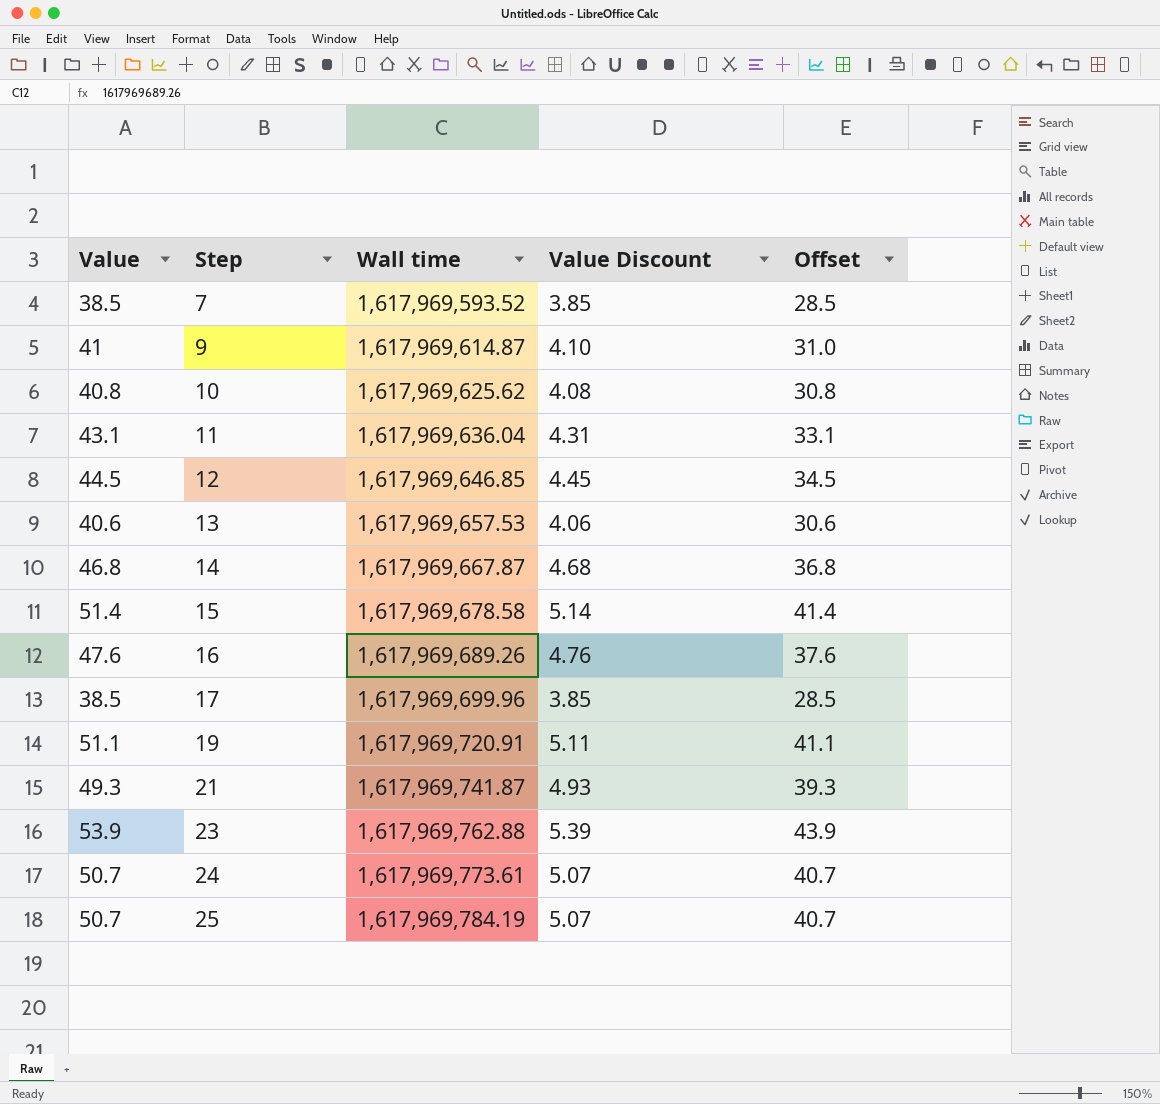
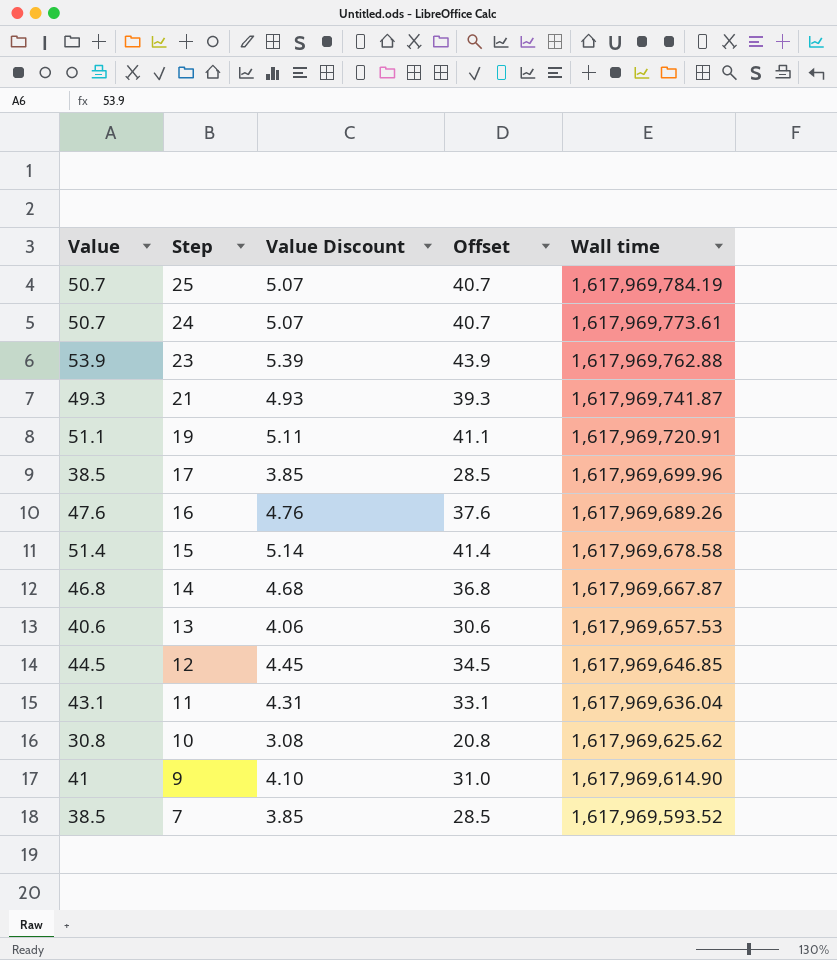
row order: Step ascending -> Step descending
column Wall time | position: 3 -> 5
10 | Value: 40.8 -> 30.8
10 | Value Discount: 4.08 -> 3.08
10 | Offset: 30.8 -> 20.8
9 | Wall time: 1,617,969,614.87 -> 1,617,969,614.90

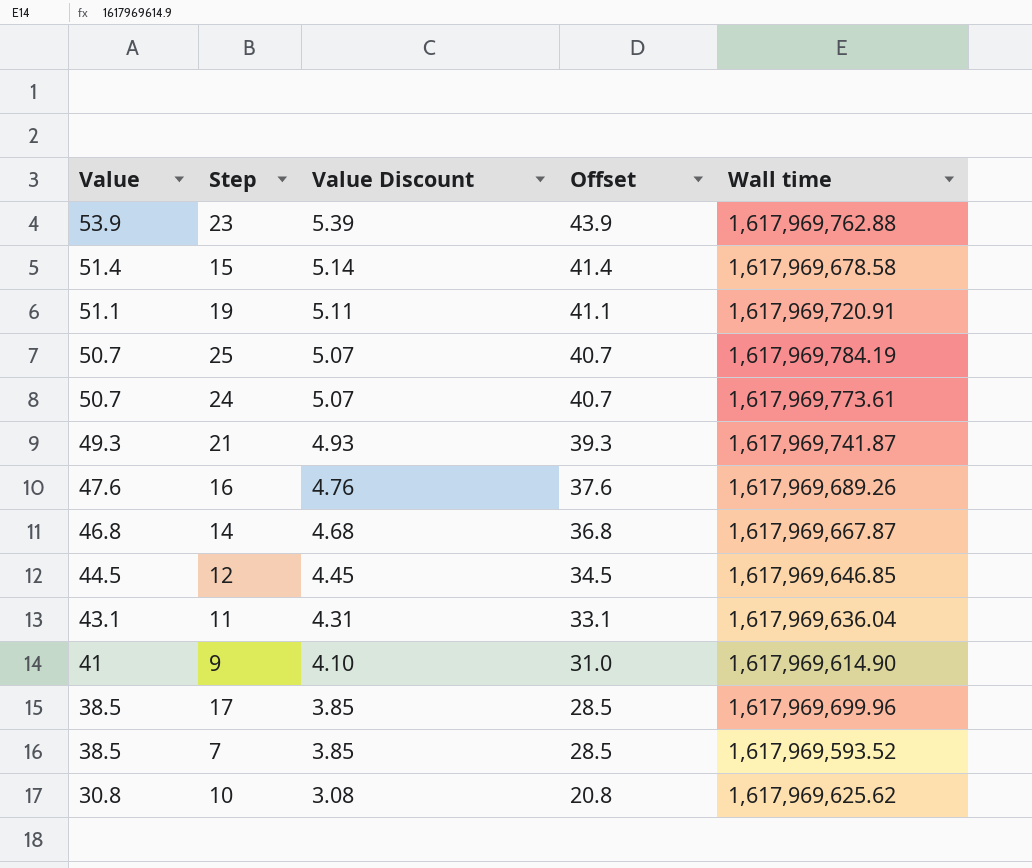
row order: Step descending -> Value descending
row 13: 40.6 | 4.06 | 30.6 | 1,617,969,657.53 -> none

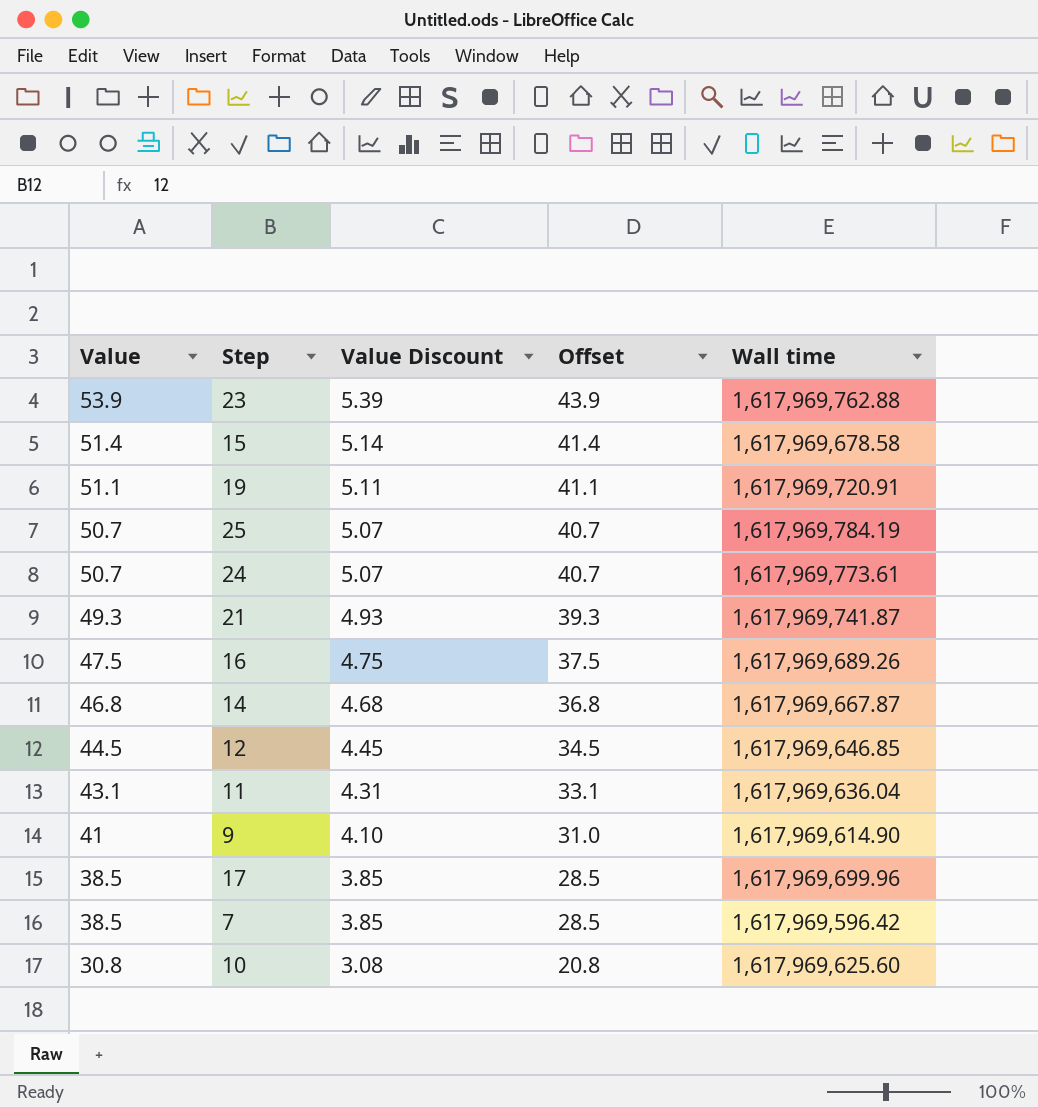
16 | Value: 47.6 -> 47.5
16 | Value Discount: 4.76 -> 4.75
16 | Offset: 37.6 -> 37.5
7 | Wall time: 1,617,969,593.52 -> 1,617,969,596.42
10 | Wall time: 1,617,969,625.62 -> 1,617,969,625.60

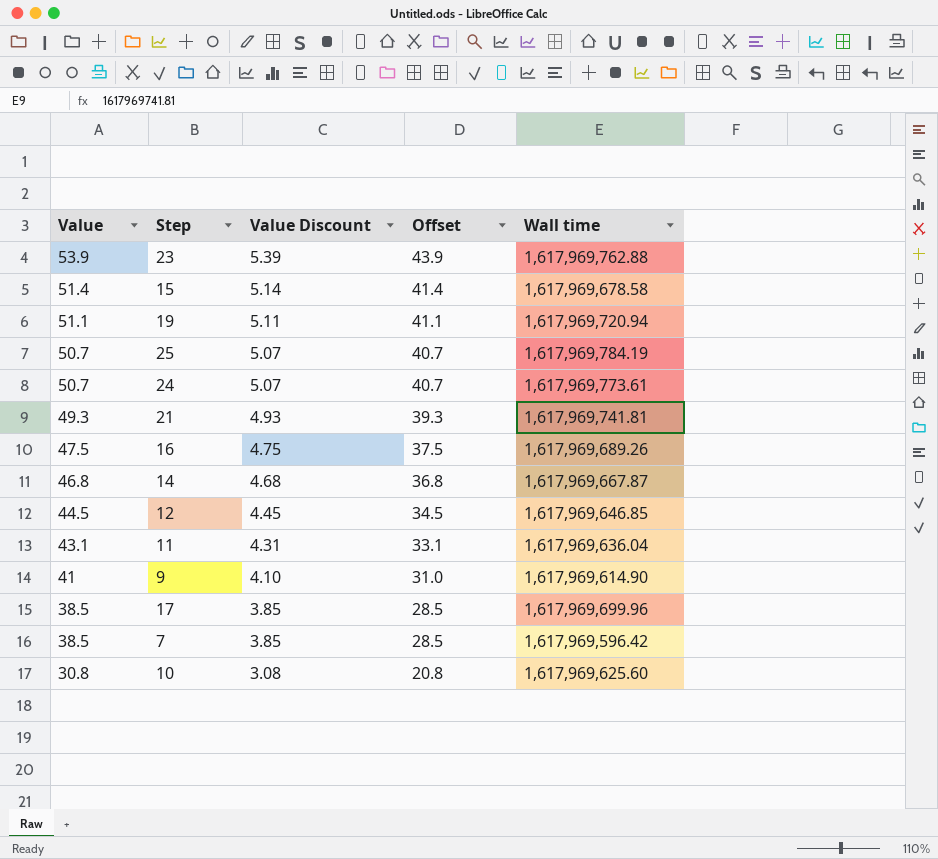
19 | Wall time: 1,617,969,720.91 -> 1,617,969,720.94
21 | Wall time: 1,617,969,741.87 -> 1,617,969,741.81

